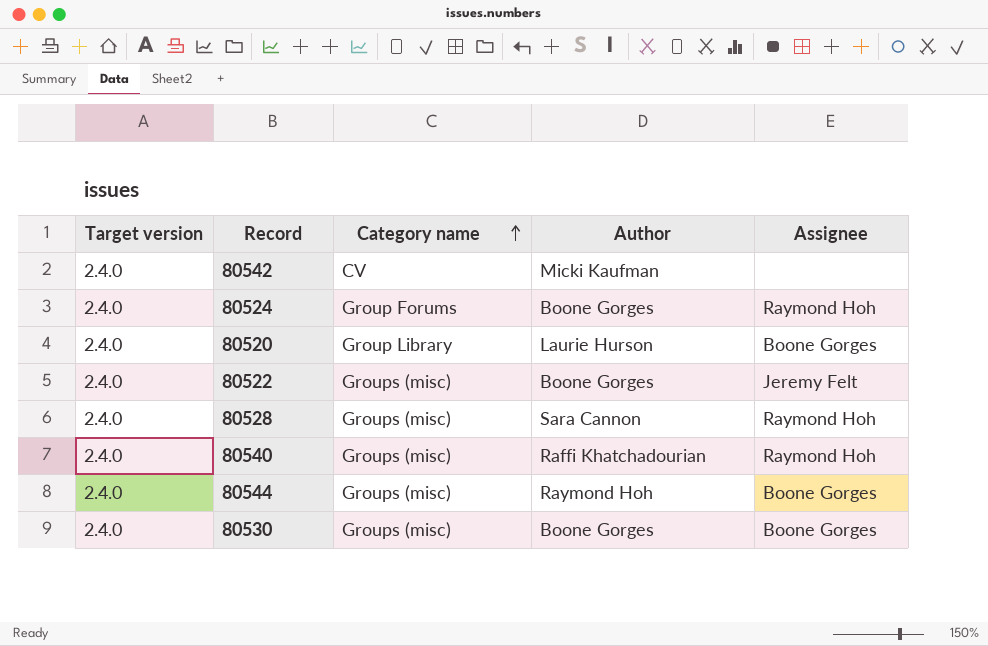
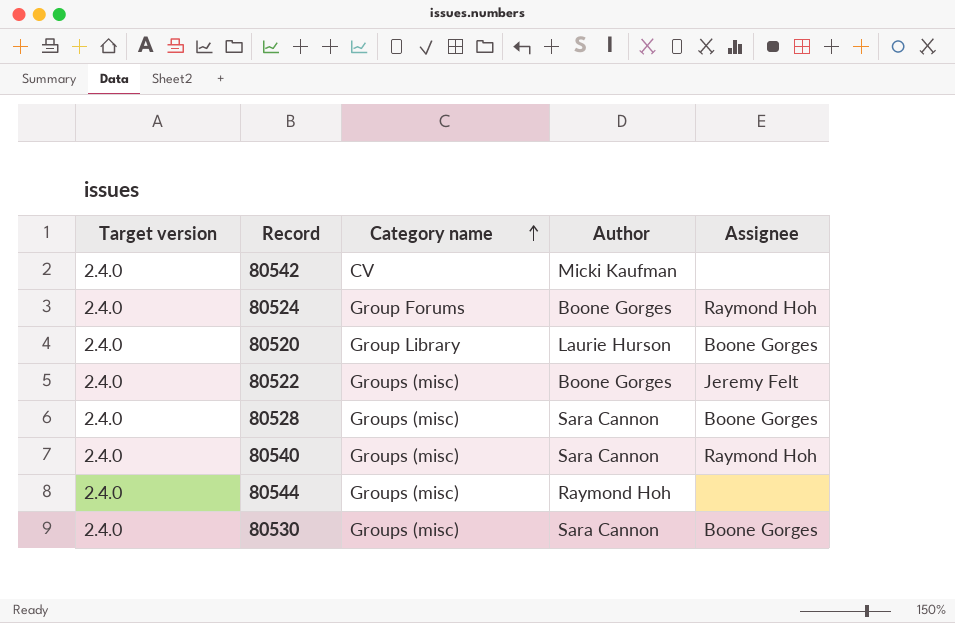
80528 | Assignee: Raymond Hoh -> Boone Gorges
80540 | Author: Raffi Khatchadourian -> Sara Cannon
80544 | Assignee: Boone Gorges -> none
80530 | Author: Boone Gorges -> Sara Cannon

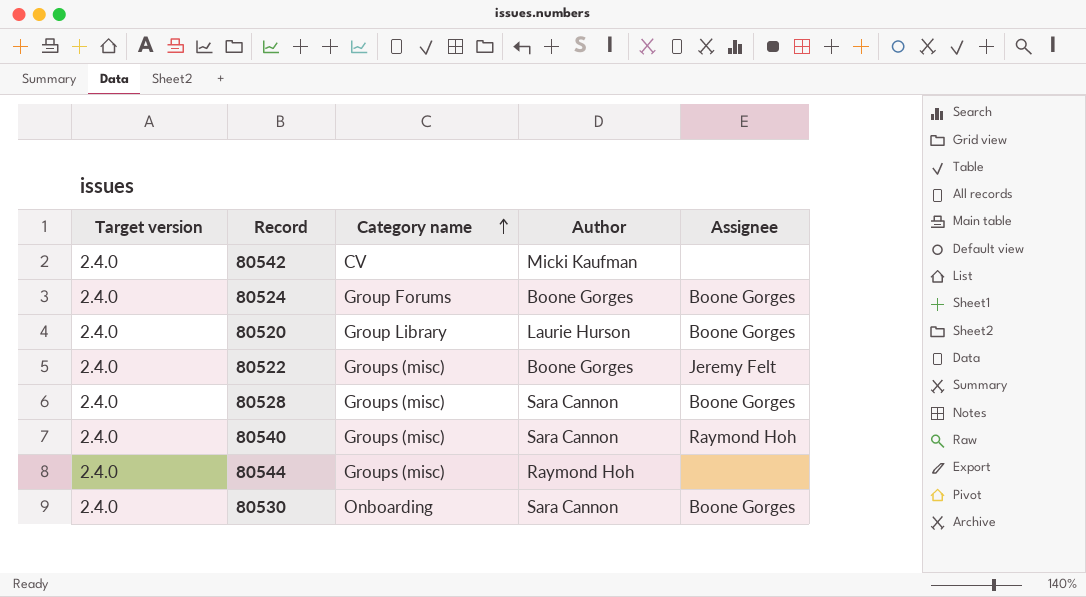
80524 | Assignee: Raymond Hoh -> Boone Gorges
80530 | Category name: Groups (misc) -> Onboarding

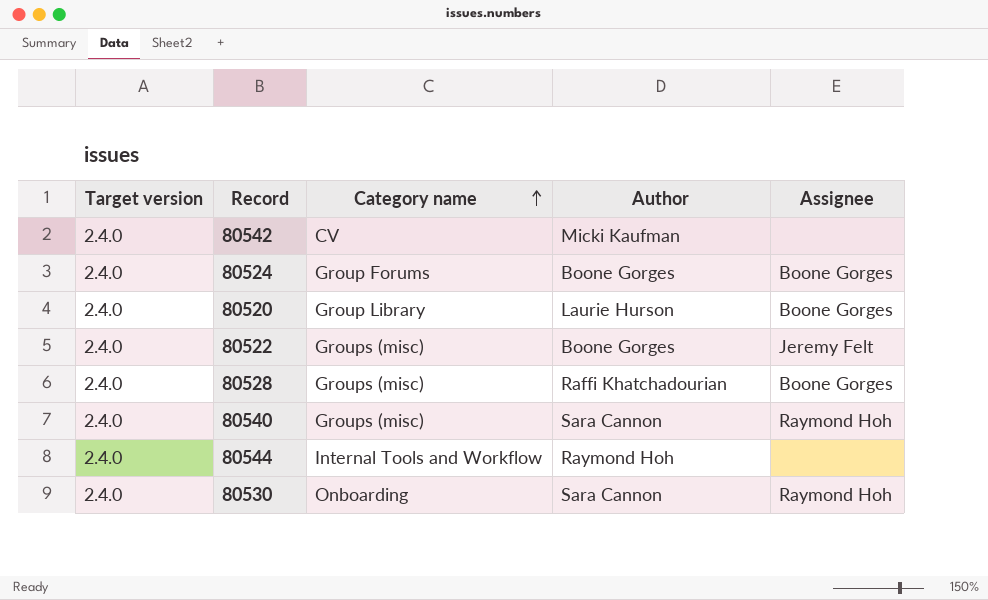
80528 | Author: Sara Cannon -> Raffi Khatchadourian
80544 | Category name: Groups (misc) -> Internal Tools and Workflow
80530 | Assignee: Boone Gorges -> Raymond Hoh

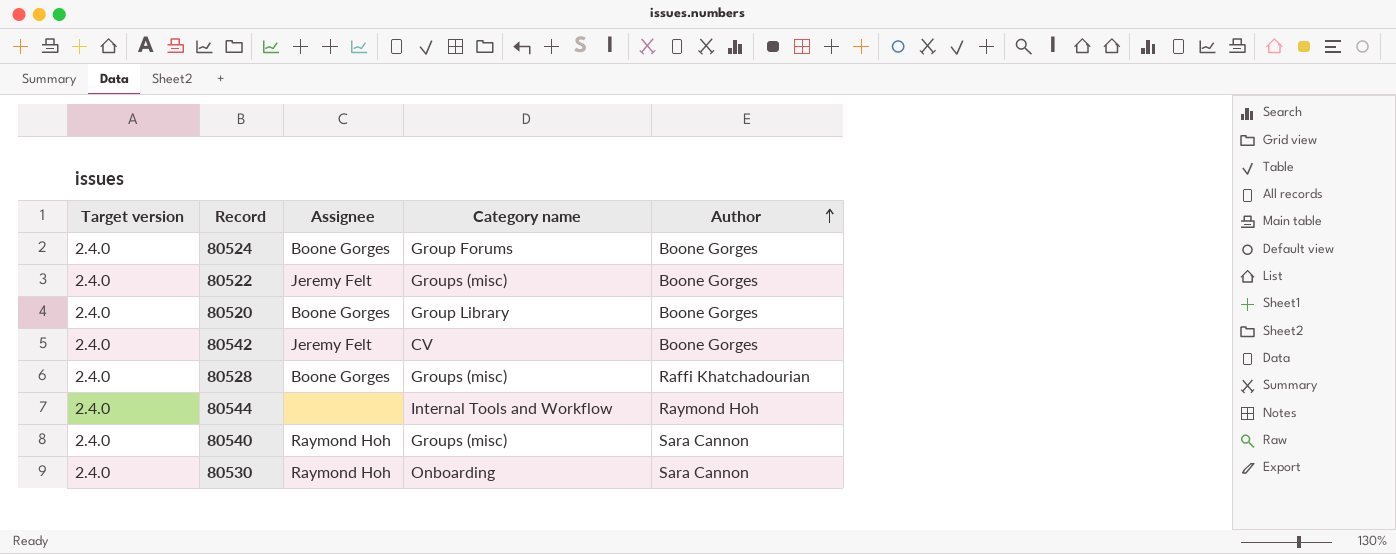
row order: Category name ascending -> Author ascending
column Assignee | position: 5 -> 3
80520 | Author: Laurie Hurson -> Boone Gorges
80542 | Assignee: none -> Jeremy Felt
80542 | Author: Micki Kaufman -> Boone Gorges

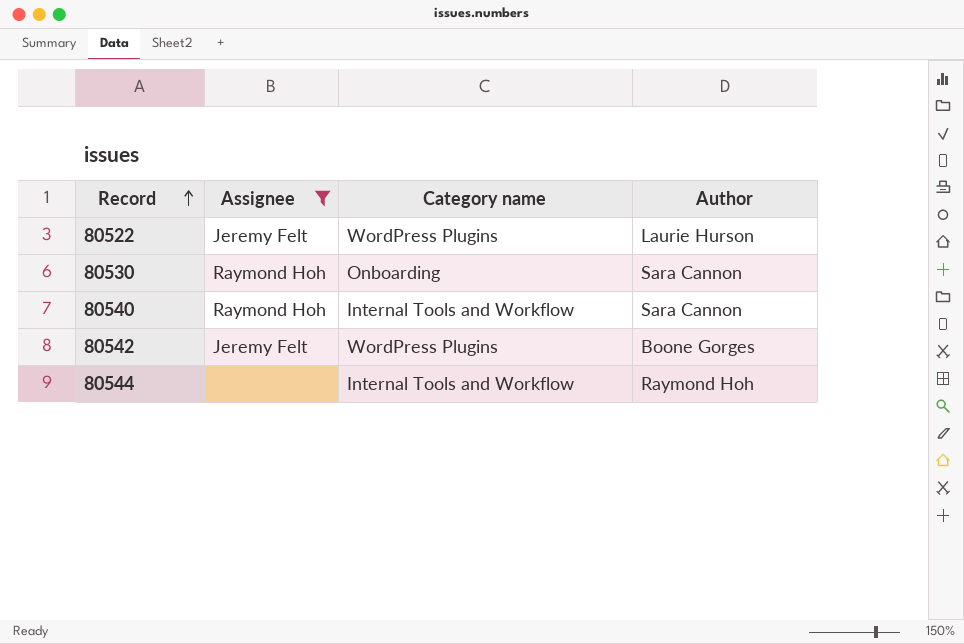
filter: none -> Assignee != Boone Gorges
row order: Author ascending -> Record ascending
column Target version | position: 1 -> none
80522 | Category name: Groups (misc) -> WordPress Plugins
80522 | Author: Boone Gorges -> Laurie Hurson
80540 | Category name: Groups (misc) -> Internal Tools and Workflow
80542 | Category name: CV -> WordPress Plugins

